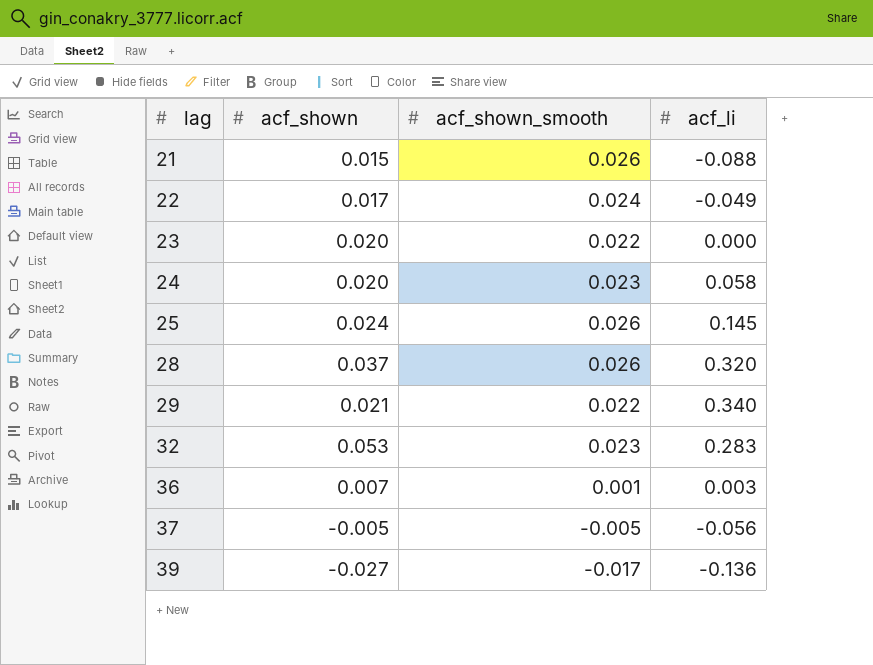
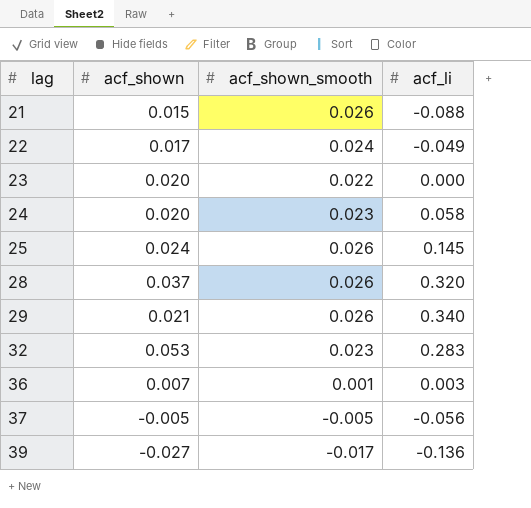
29 | acf_shown_smooth: 0.022 -> 0.026

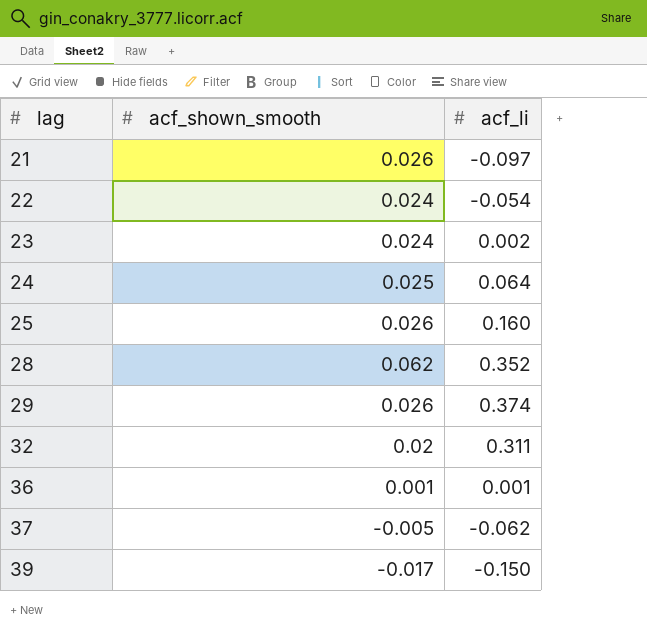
column acf_shown | position: 2 -> none
21 | acf_li: -0.088 -> -0.097
22 | acf_li: -0.049 -> -0.054
23 | acf_shown_smooth: 0.022 -> 0.024
23 | acf_li: 0.000 -> 0.002
24 | acf_shown_smooth: 0.023 -> 0.025
24 | acf_li: 0.058 -> 0.064
25 | acf_li: 0.145 -> 0.160
28 | acf_shown_smooth: 0.026 -> 0.062
28 | acf_li: 0.320 -> 0.352
29 | acf_li: 0.340 -> 0.374
32 | acf_shown_smooth: 0.023 -> 0.02
32 | acf_li: 0.283 -> 0.311
36 | acf_li: 0.003 -> 0.001
37 | acf_li: -0.056 -> -0.062
39 | acf_li: -0.136 -> -0.150

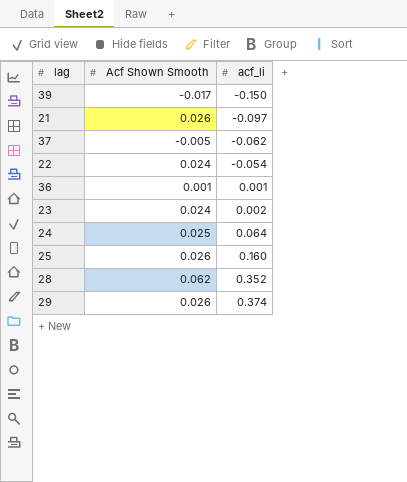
row order: lag ascending -> acf_li ascending
column name: acf_shown_smooth -> Acf Shown Smooth
row 32: 0.02 | 0.311 -> none

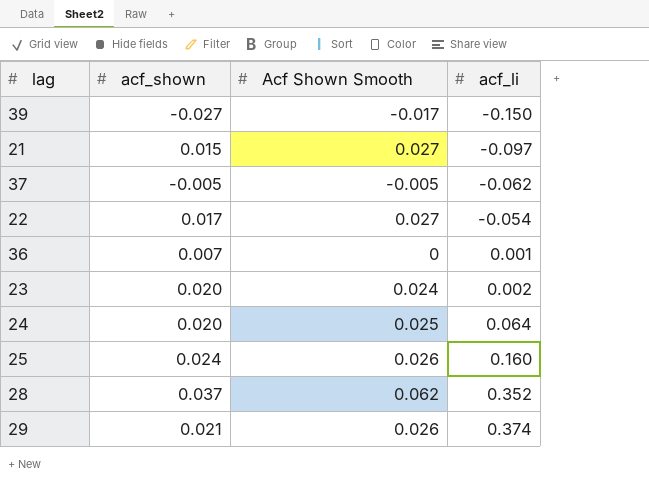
column acf_shown | position: none -> 2
21 | Acf Shown Smooth: 0.026 -> 0.027
22 | Acf Shown Smooth: 0.024 -> 0.027
36 | Acf Shown Smooth: 0.001 -> 0

